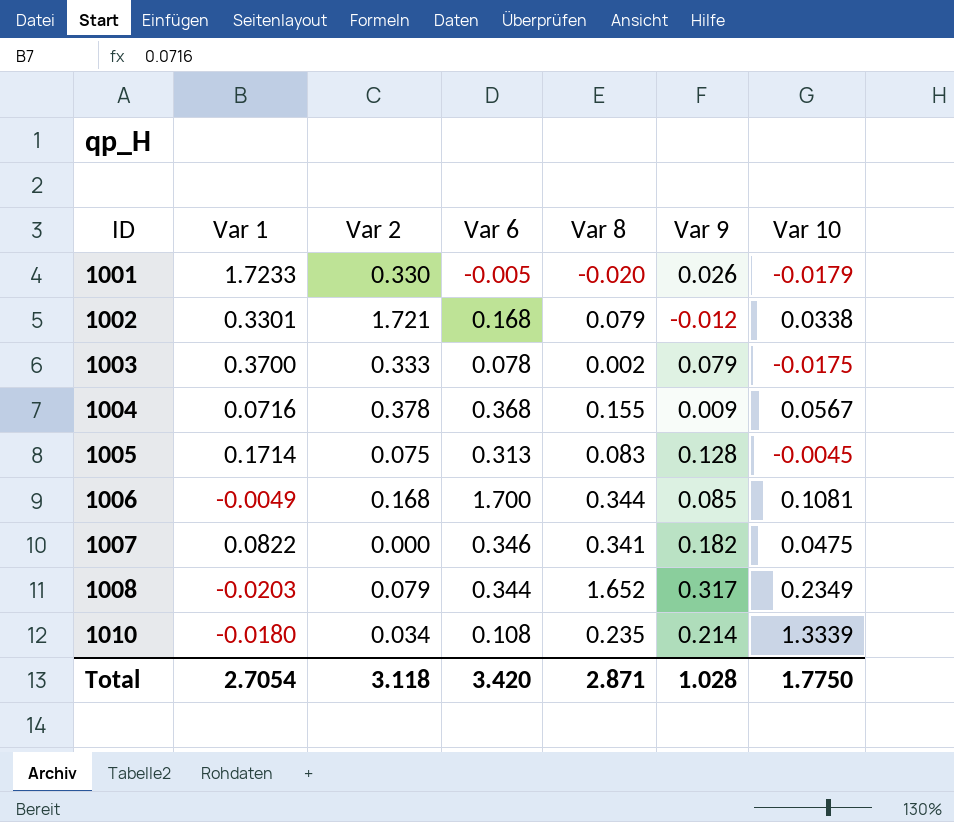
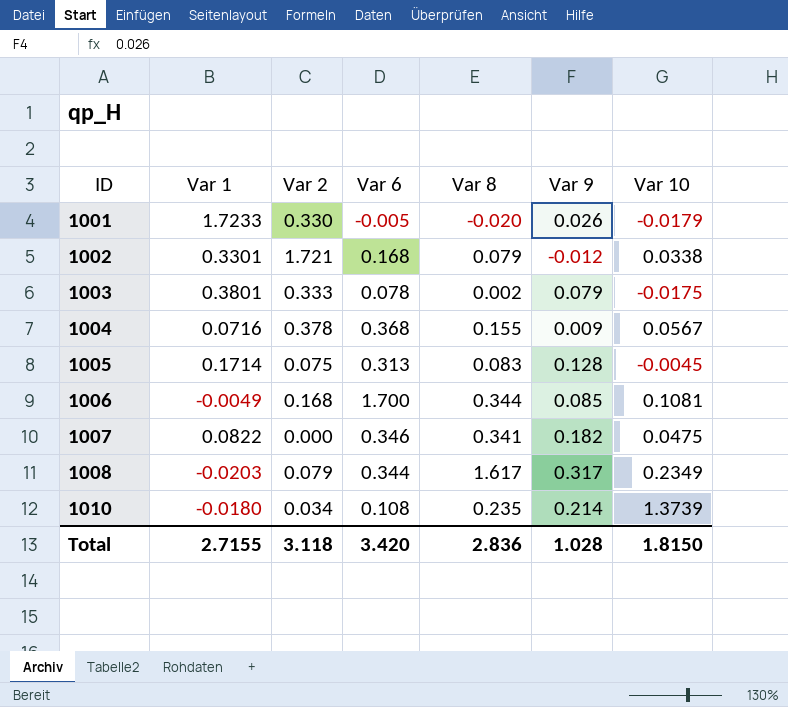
1003 | Var 1: 0.3700 -> 0.3801
1008 | Var 8: 1.652 -> 1.617
1010 | Var 10: 1.3339 -> 1.3739
Total | Var 1: 2.7054 -> 2.7155
Total | Var 8: 2.871 -> 2.836
Total | Var 10: 1.7750 -> 1.8150

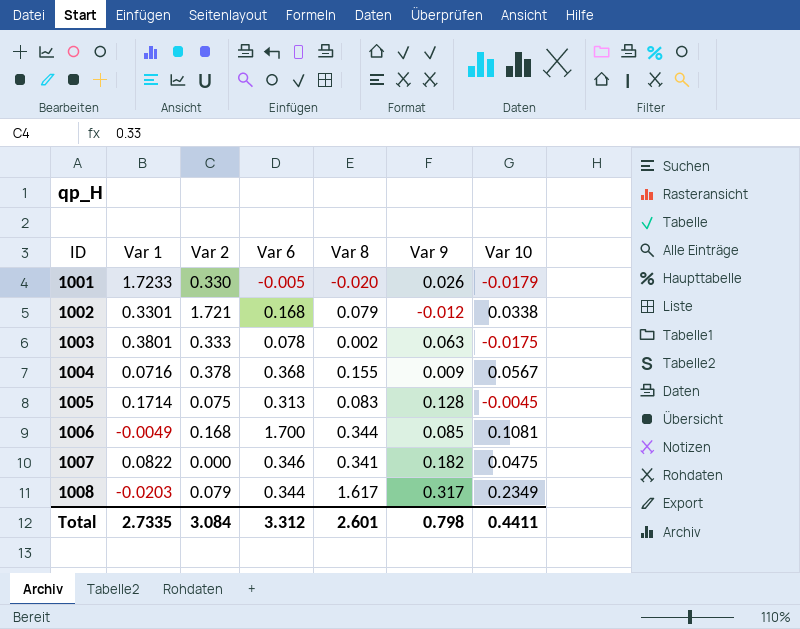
row 1010: -0.0180 | 0.034 | 0.108 | 0.235 | 0.214 | 1.3739 -> none
1003 | Var 9: 0.079 -> 0.063
Total | Var 1: 2.7155 -> 2.7335
Total | Var 2: 3.118 -> 3.084
Total | Var 6: 3.420 -> 3.312
Total | Var 8: 2.836 -> 2.601
Total | Var 9: 1.028 -> 0.798
Total | Var 10: 1.8150 -> 0.4411

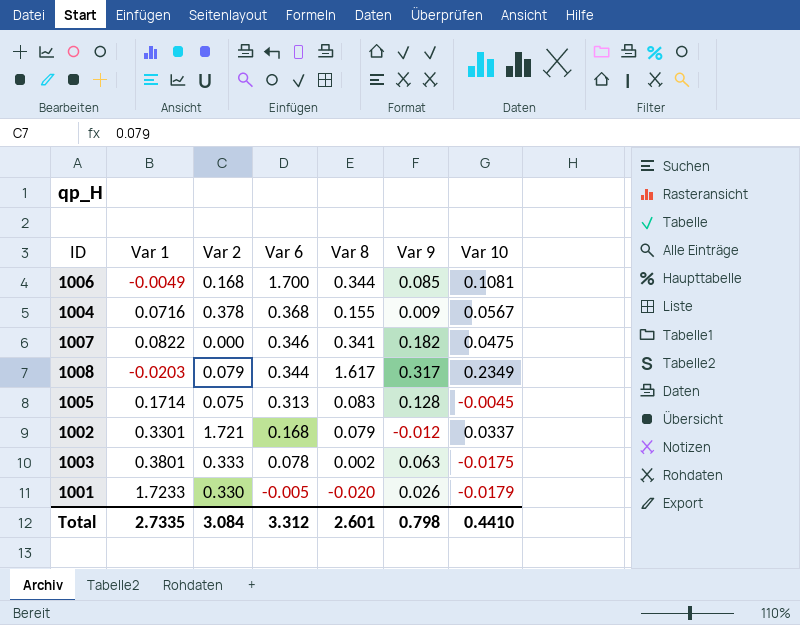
row order: ID ascending -> Var 6 descending
1002 | Var 10: 0.0338 -> 0.0337
Total | Var 10: 0.4411 -> 0.4410

